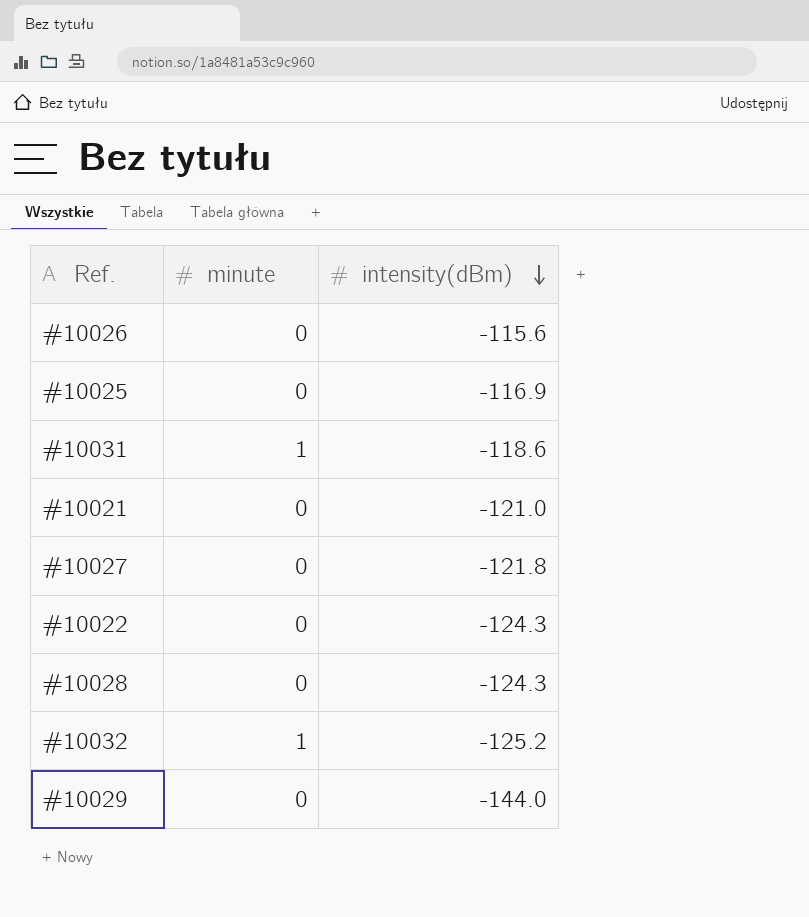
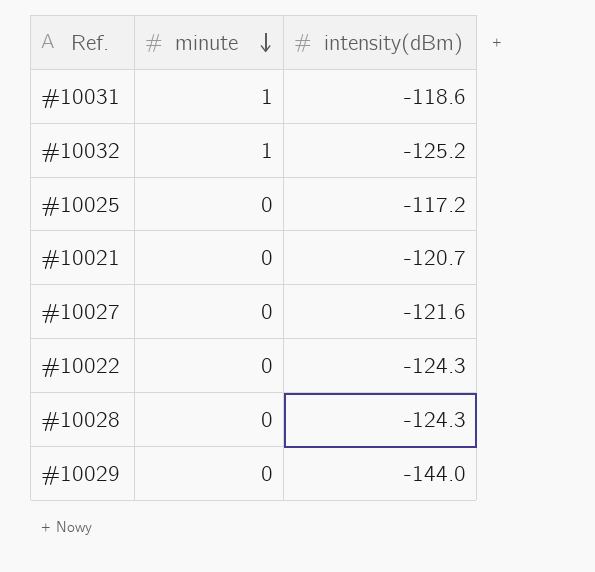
row order: intensity(dBm) descending -> minute descending
row #10026: 0 | -115.6 -> none
#10025 | intensity(dBm): -116.9 -> -117.2
#10021 | intensity(dBm): -121.0 -> -120.7
#10027 | intensity(dBm): -121.8 -> -121.6

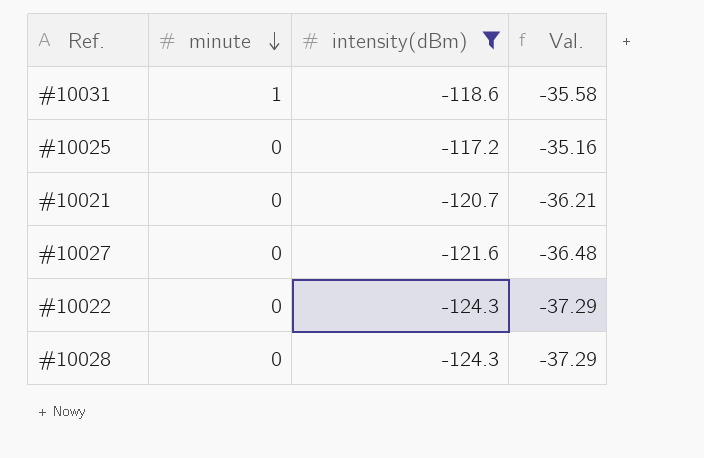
filter: none -> intensity(dBm) >= -124.3
column Val. | formula: none -> [intensity(dBm)] * 0.3

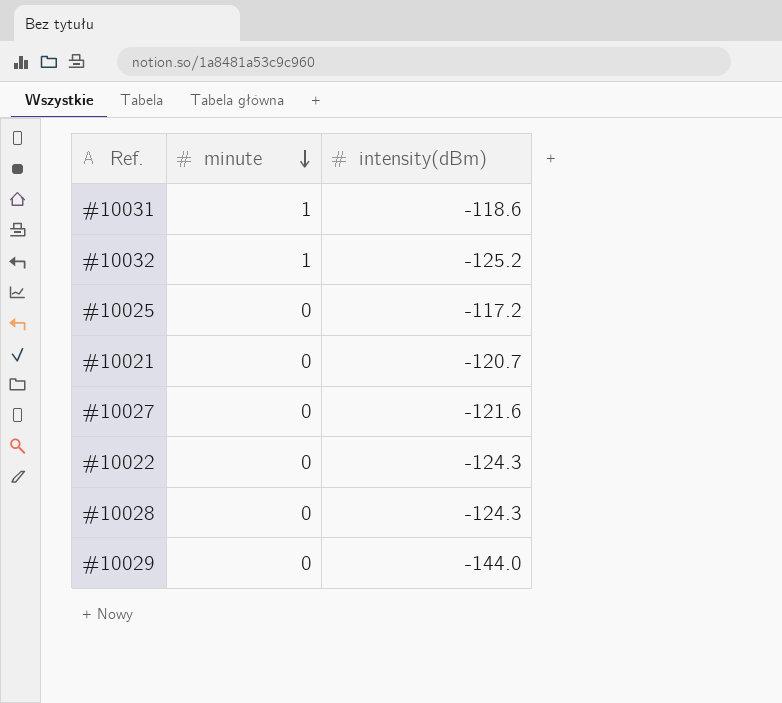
filter: intensity(dBm) >= -124.3 -> none
column Val. | formula: [intensity(dBm)] * 0.3 -> none

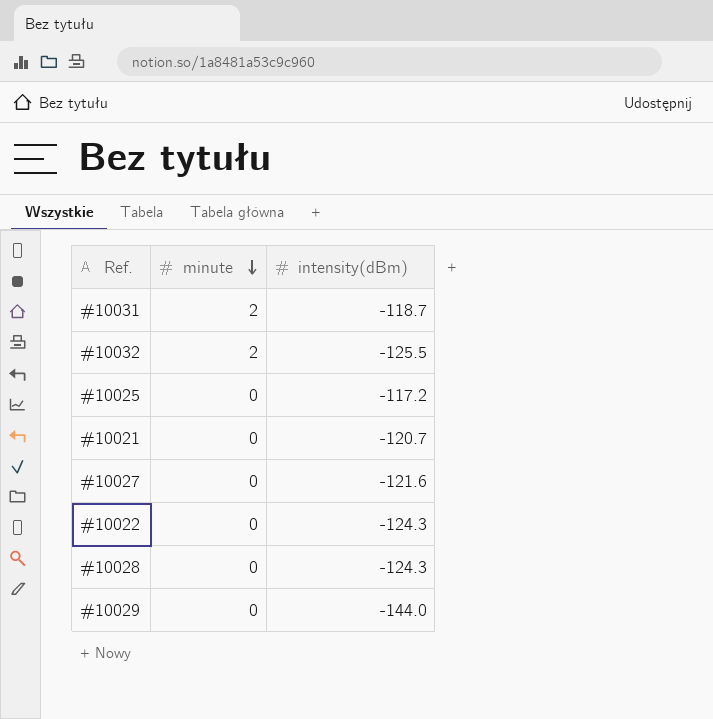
#10031 | minute: 1 -> 2
#10031 | intensity(dBm): -118.6 -> -118.7
#10032 | minute: 1 -> 2
#10032 | intensity(dBm): -125.2 -> -125.5

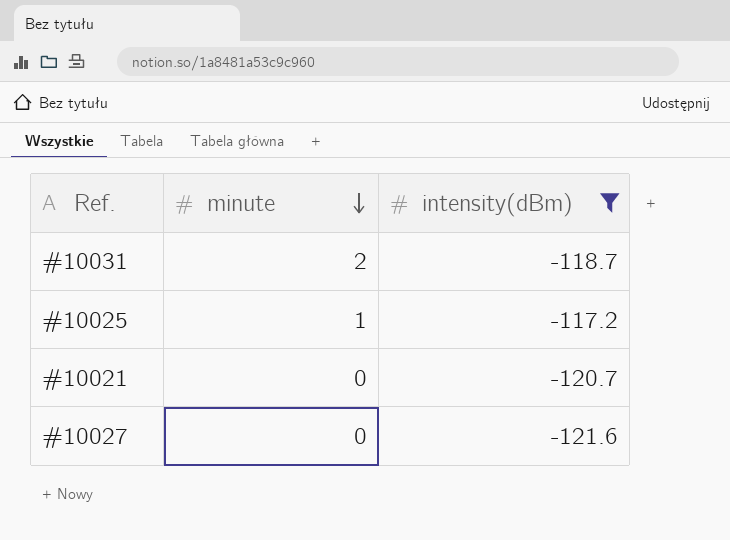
filter: none -> intensity(dBm) >= -121.6
#10025 | minute: 0 -> 1

